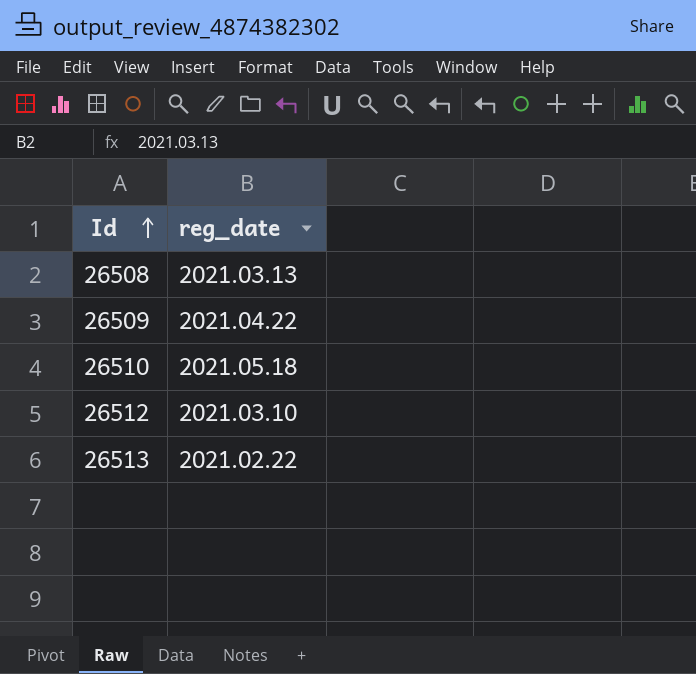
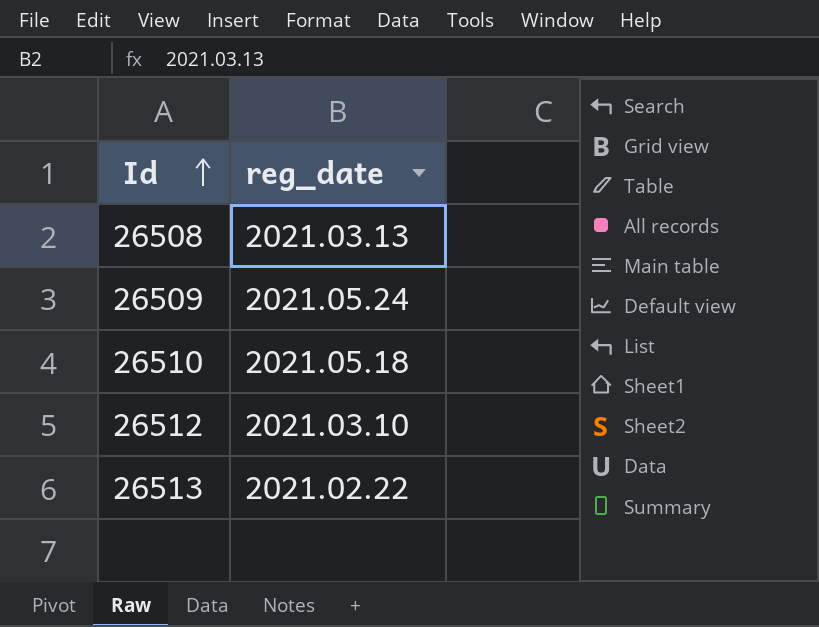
26509 | reg_date: 2021.04.22 -> 2021.05.24

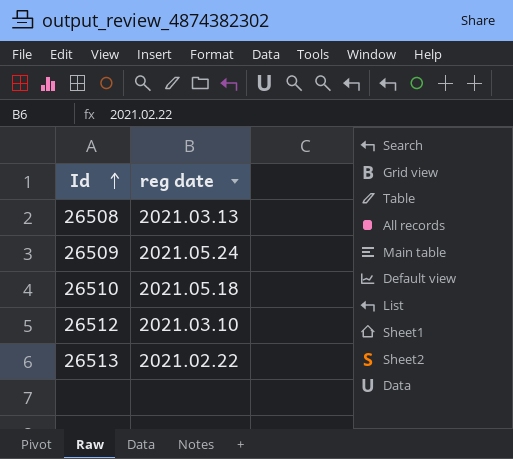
column name: reg_date -> reg date

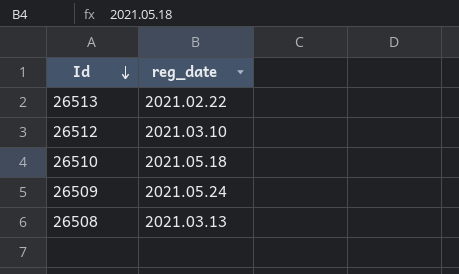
row order: Id ascending -> Id descending
column name: reg date -> reg_date

